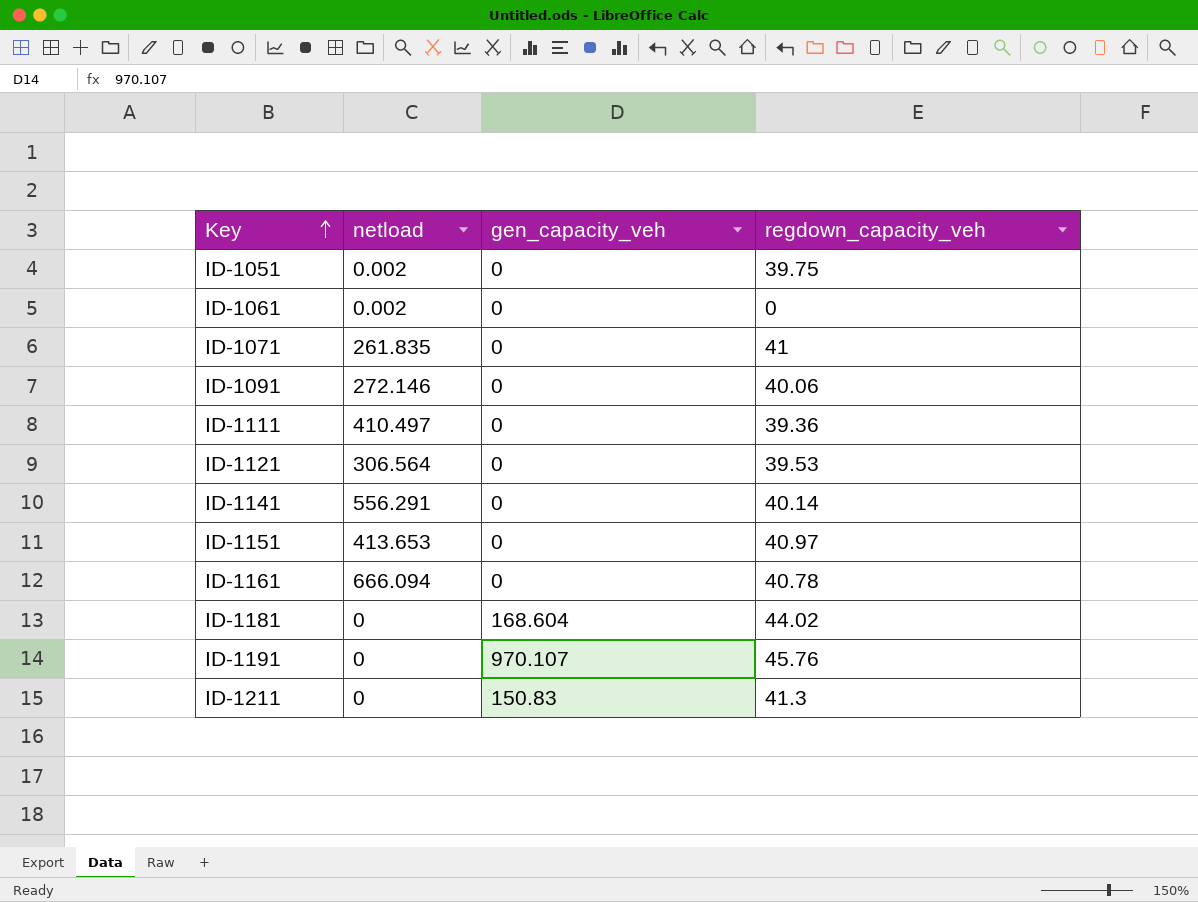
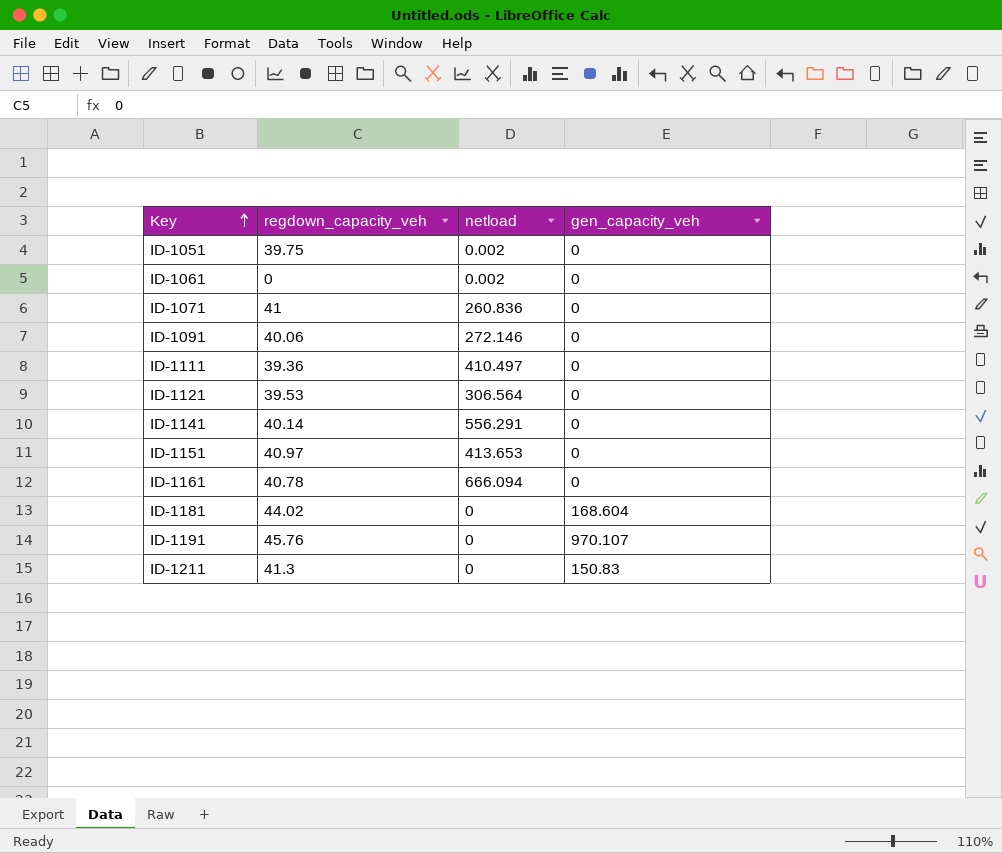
column regdown_capacity_veh | position: 4 -> 2
ID-1071 | netload: 261.835 -> 260.836

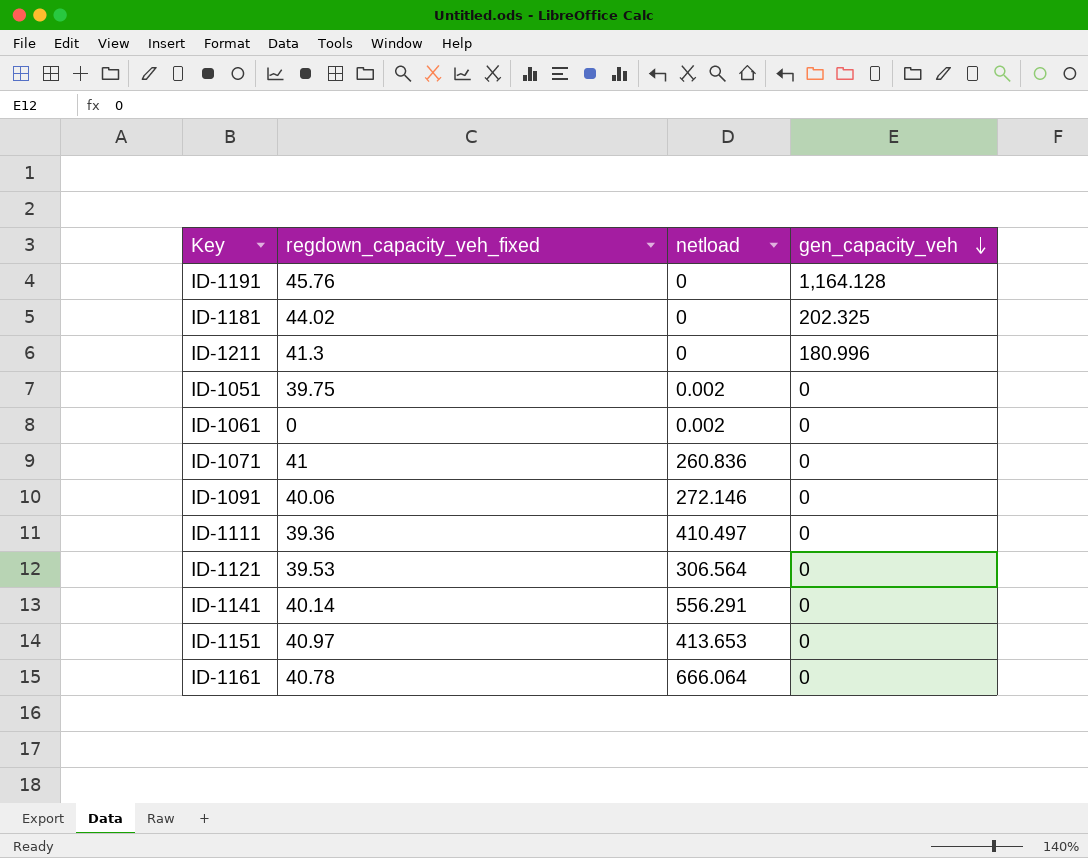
row order: Key ascending -> gen_capacity_veh descending
column name: regdown_capacity_veh -> regdown_capacity_veh_fixed
ID-1191 | gen_capacity_veh: 970.107 -> 1,164.128
ID-1181 | gen_capacity_veh: 168.604 -> 202.325
ID-1211 | gen_capacity_veh: 150.83 -> 180.996
ID-1161 | netload: 666.094 -> 666.064

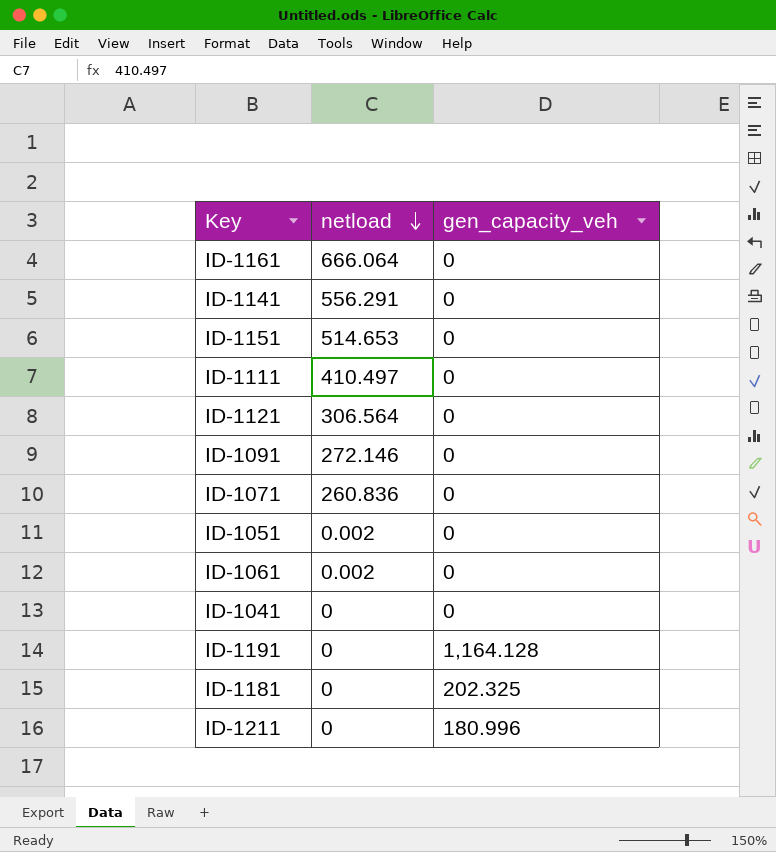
row order: gen_capacity_veh descending -> netload descending
column regdown_capacity_veh_fixed | position: 2 -> none
ID-1151 | netload: 413.653 -> 514.653
row ID-1041: none -> 0 | 0

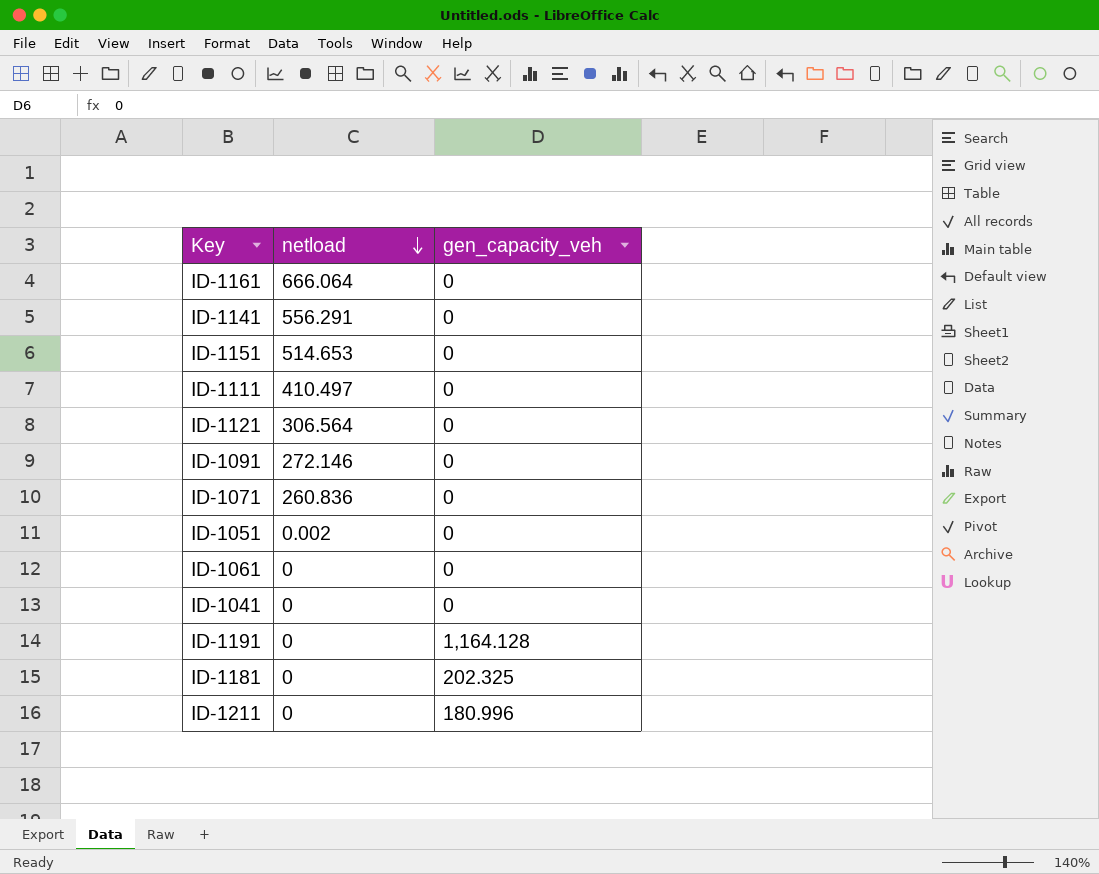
ID-1061 | netload: 0.002 -> 0

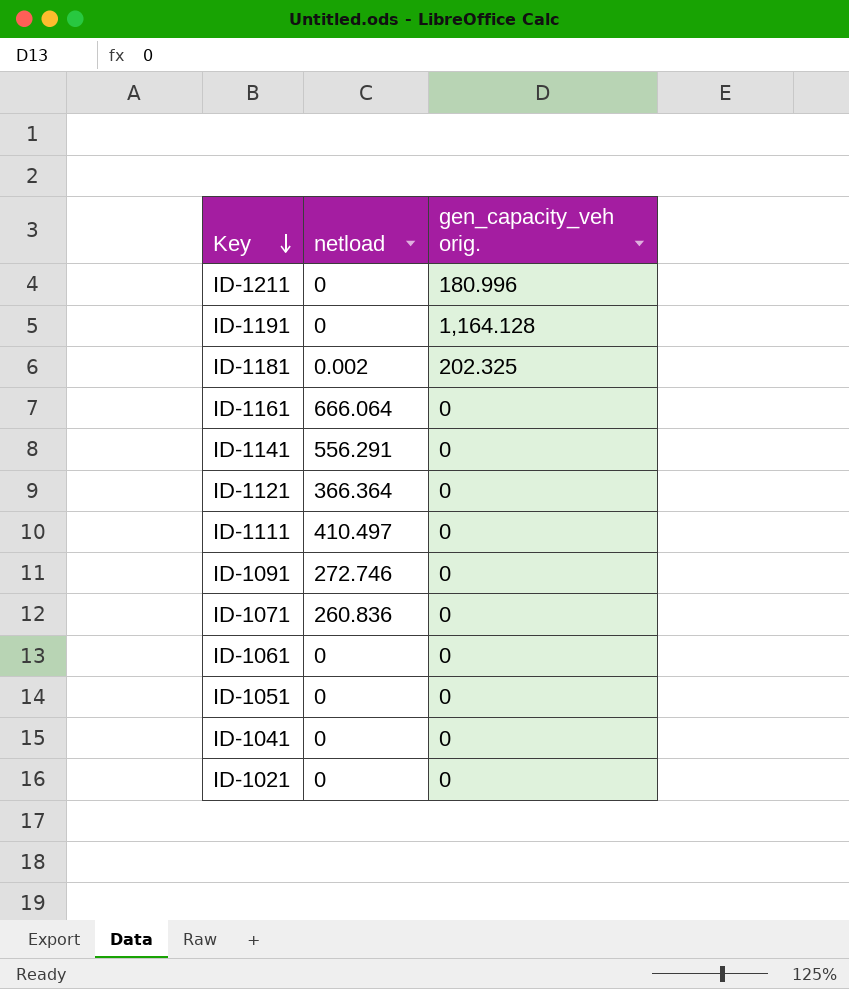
row order: netload descending -> Key descending
column name: gen_capacity_veh -> gen_capacity_veh orig.
row ID-1151: 514.653 | 0 -> none
ID-1181 | netload: 0 -> 0.002
ID-1121 | netload: 306.564 -> 366.364
ID-1091 | netload: 272.146 -> 272.746
ID-1051 | netload: 0.002 -> 0
row ID-1021: none -> 0 | 0

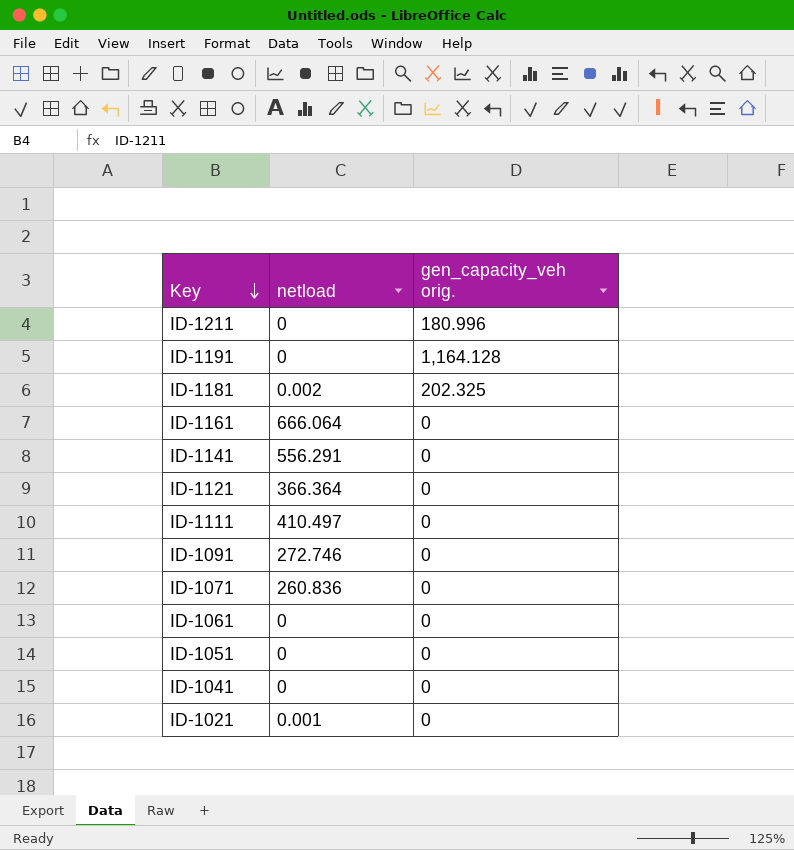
ID-1021 | netload: 0 -> 0.001

